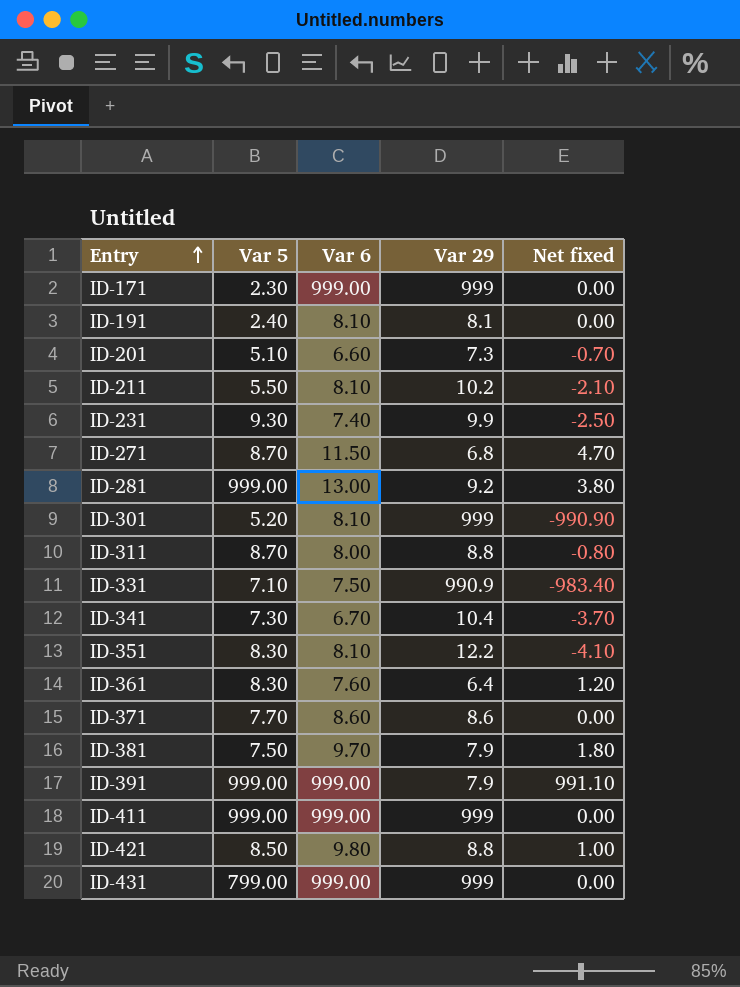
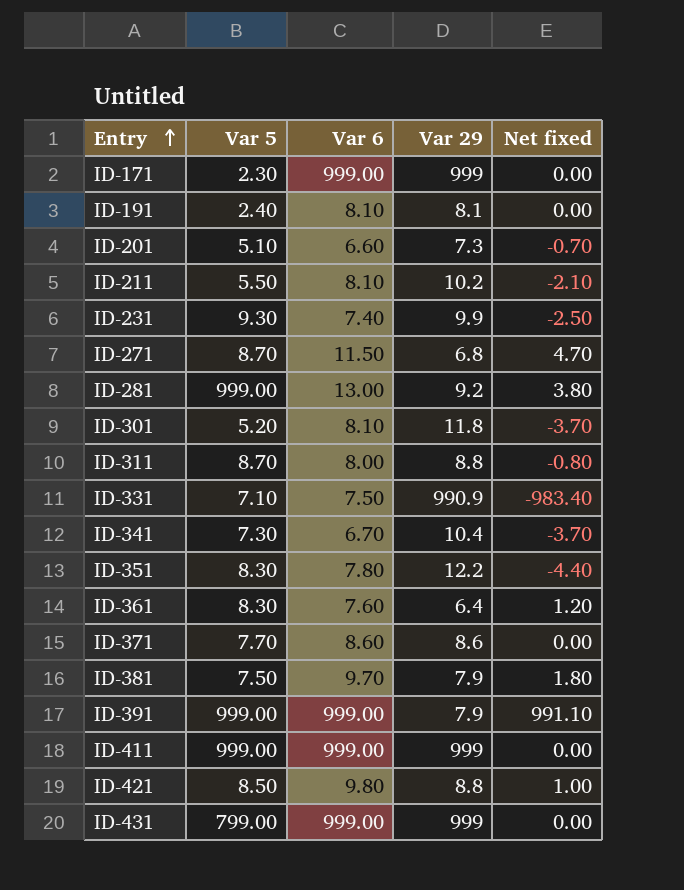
ID-301 | Var 29: 999 -> 11.8
ID-301 | Net fixed: -990.90 -> -3.70
ID-351 | Var 6: 8.10 -> 7.80
ID-351 | Net fixed: -4.10 -> -4.40

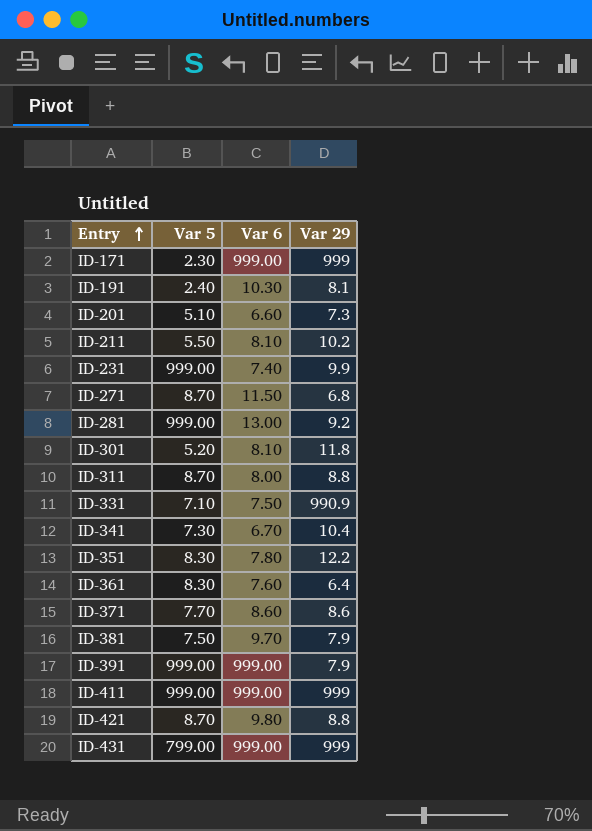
column Net fixed | formula: [Var 6] - [Var 29] -> none
ID-191 | Var 6: 8.10 -> 10.30
ID-231 | Var 5: 9.30 -> 999.00
ID-421 | Var 5: 8.50 -> 8.70

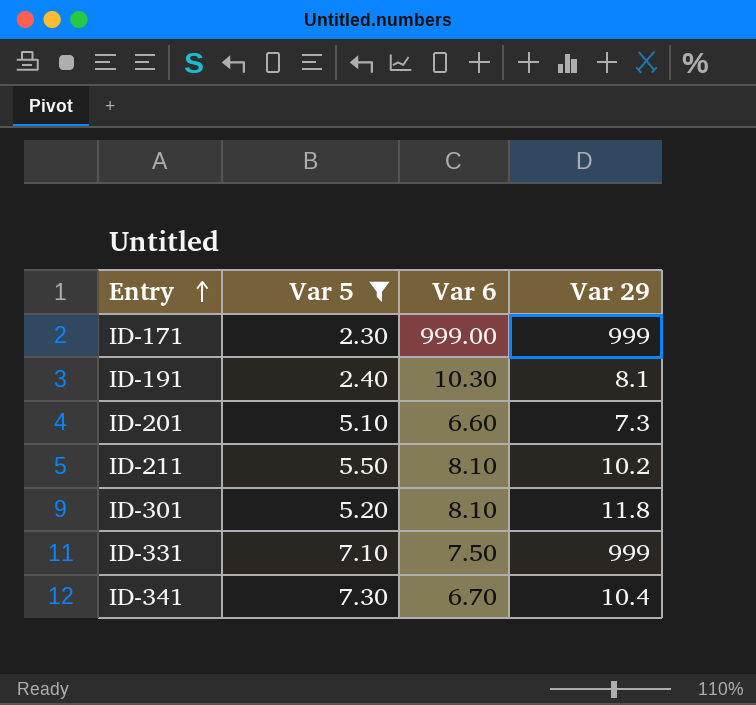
filter: none -> Var 5 <= 7.30
ID-331 | Var 29: 990.9 -> 999

